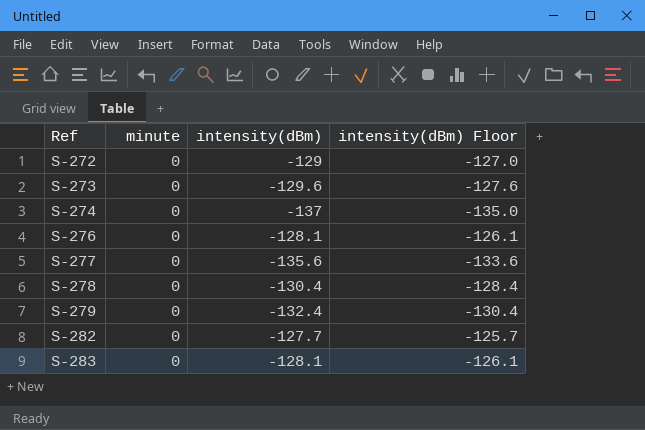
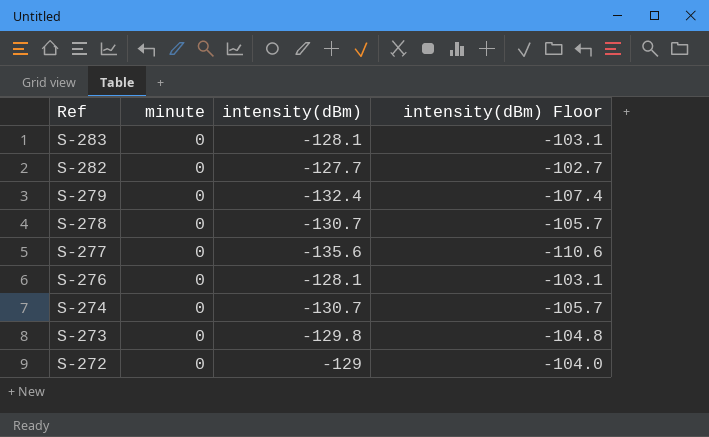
row order: Ref ascending -> Ref descending
column intensity(dBm) Floor | formula: [intensity(dBm)] + 2 -> [intensity(dBm)] + 25
S-278 | intensity(dBm): -130.4 -> -130.7
S-274 | intensity(dBm): -137 -> -130.7
S-273 | intensity(dBm): -129.6 -> -129.8

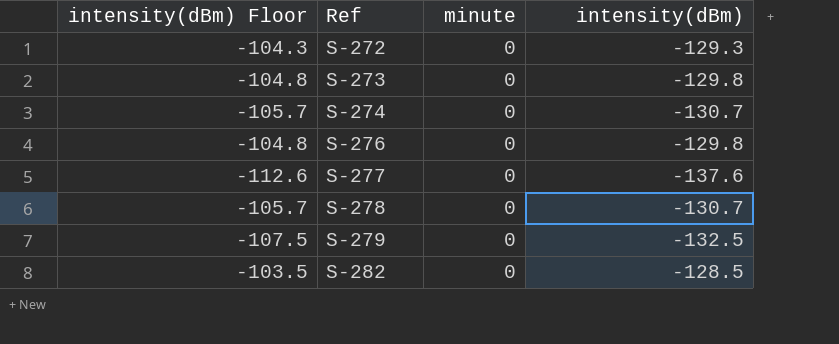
row order: Ref descending -> Ref ascending
column intensity(dBm) Floor | position: 4 -> 1
row S-283: 0 | -128.1 | -103.1 -> none
S-272 | intensity(dBm) Floor: -104.0 -> -104.3
S-272 | intensity(dBm): -129 -> -129.3
S-276 | intensity(dBm) Floor: -103.1 -> -104.8
S-276 | intensity(dBm): -128.1 -> -129.8
S-277 | intensity(dBm) Floor: -110.6 -> -112.6
S-277 | intensity(dBm): -135.6 -> -137.6
S-279 | intensity(dBm) Floor: -107.4 -> -107.5
S-279 | intensity(dBm): -132.4 -> -132.5
S-282 | intensity(dBm) Floor: -102.7 -> -103.5
S-282 | intensity(dBm): -127.7 -> -128.5

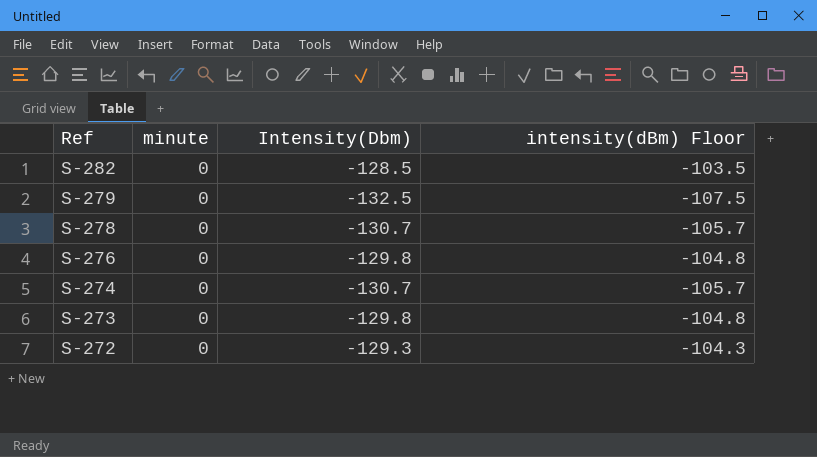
row order: Ref ascending -> Ref descending
column name: intensity(dBm) -> Intensity(Dbm)
column intensity(dBm) Floor | position: 1 -> 4
row S-277: -112.6 | 0 | -137.6 -> none

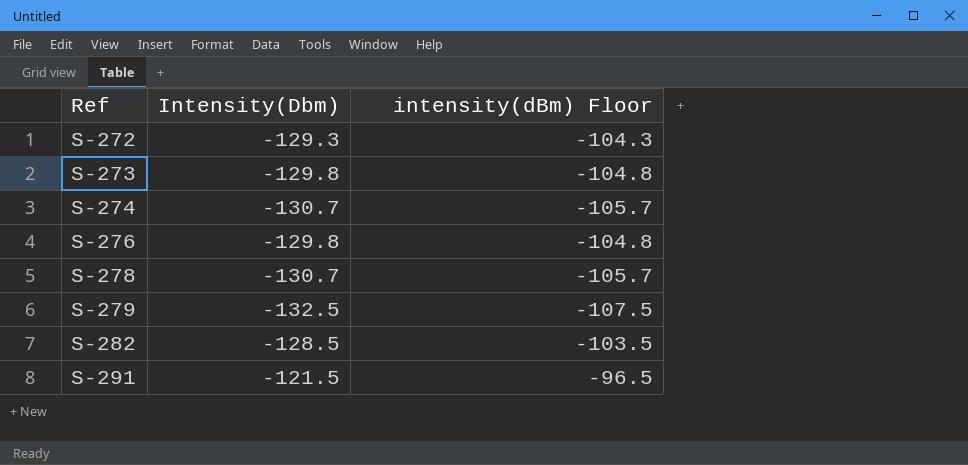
row order: Ref descending -> Ref ascending
column minute | position: 2 -> none
row S-291: none -> -121.5 | -96.5

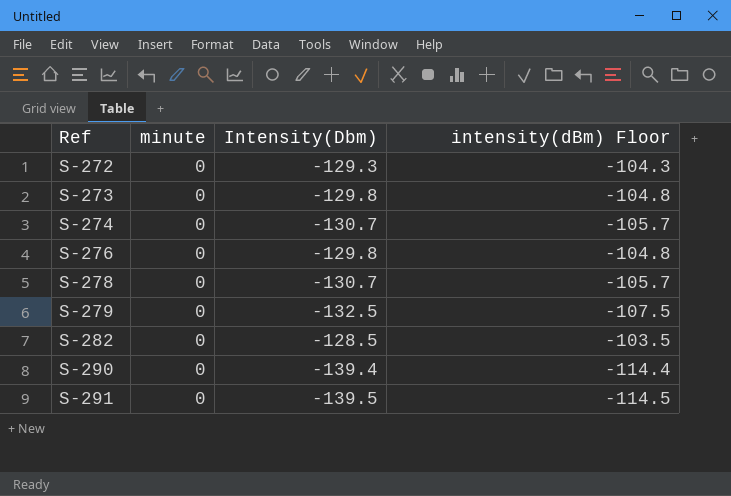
column minute | position: none -> 2
row S-290: none -> 0 | -139.4 | -114.4
S-291 | Intensity(Dbm): -121.5 -> -139.5
S-291 | intensity(dBm) Floor: -96.5 -> -114.5

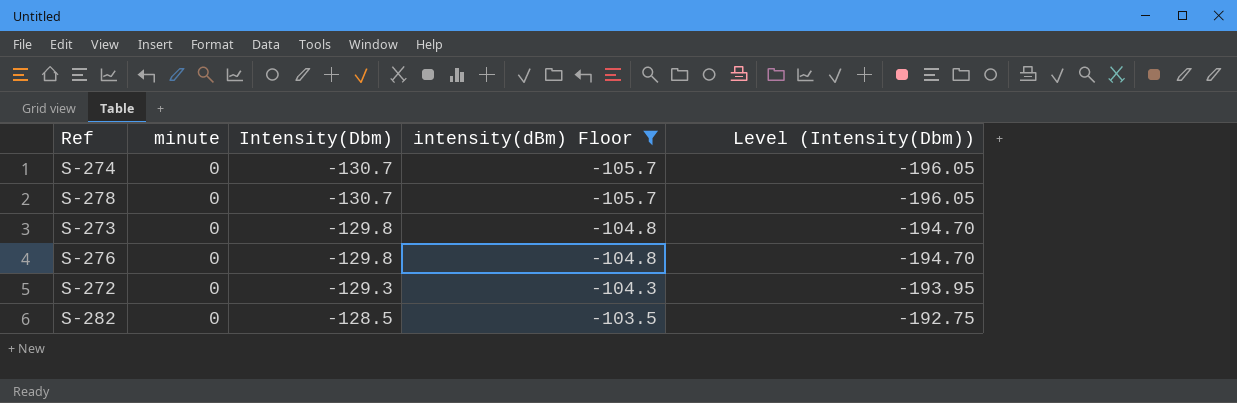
filter: none -> intensity(dBm) Floor >= -105.7
row order: Ref ascending -> Intensity(Dbm) ascending
column Level (Intensity(Dbm)) | formula: none -> [Intensity(Dbm)] * 1.5

